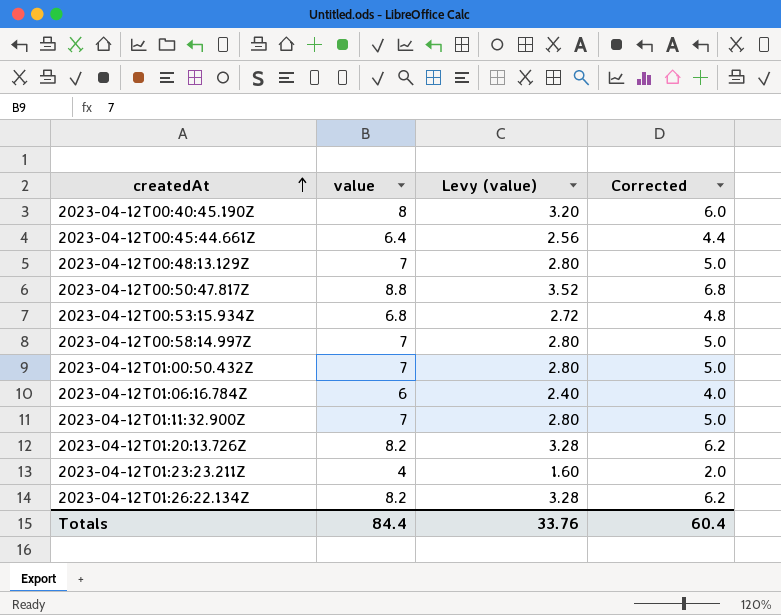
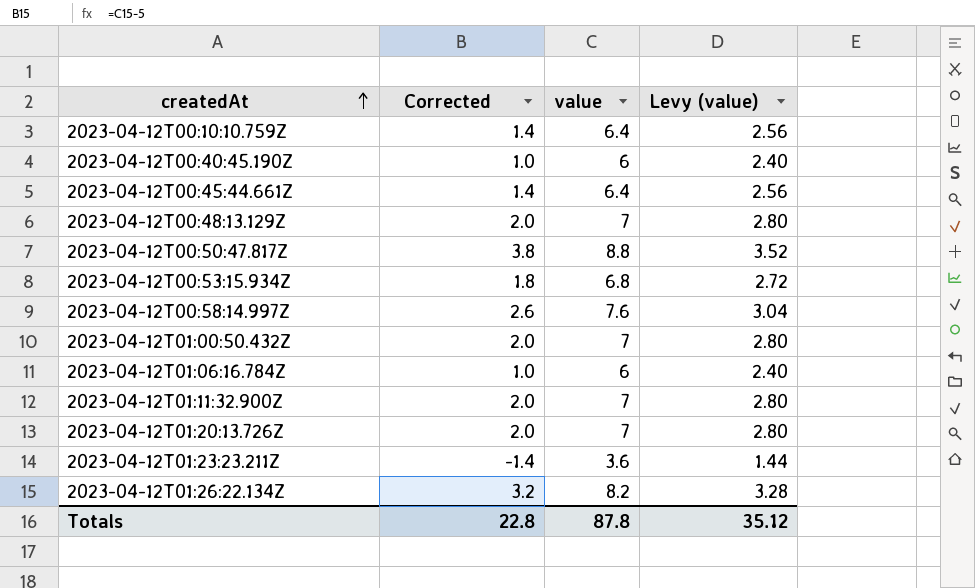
column Corrected | formula: [value] - 2 -> [value] - 5
column Corrected | position: 4 -> 2
row 2023-04-12T00:10:10.759Z: none -> 1.4 | 6.4 | 2.56
2023-04-12T00:40:45.190Z | value: 8 -> 6
2023-04-12T00:40:45.190Z | Levy (value): 3.20 -> 2.40
2023-04-12T00:58:14.997Z | value: 7 -> 7.6
2023-04-12T00:58:14.997Z | Levy (value): 2.80 -> 3.04
2023-04-12T01:20:13.726Z | value: 8.2 -> 7
2023-04-12T01:20:13.726Z | Levy (value): 3.28 -> 2.80
2023-04-12T01:23:23.211Z | value: 4 -> 3.6
2023-04-12T01:23:23.211Z | Levy (value): 1.60 -> 1.44
Totals | Corrected: 60.4 -> 22.8
Totals | value: 84.4 -> 87.8
Totals | Levy (value): 33.76 -> 35.12

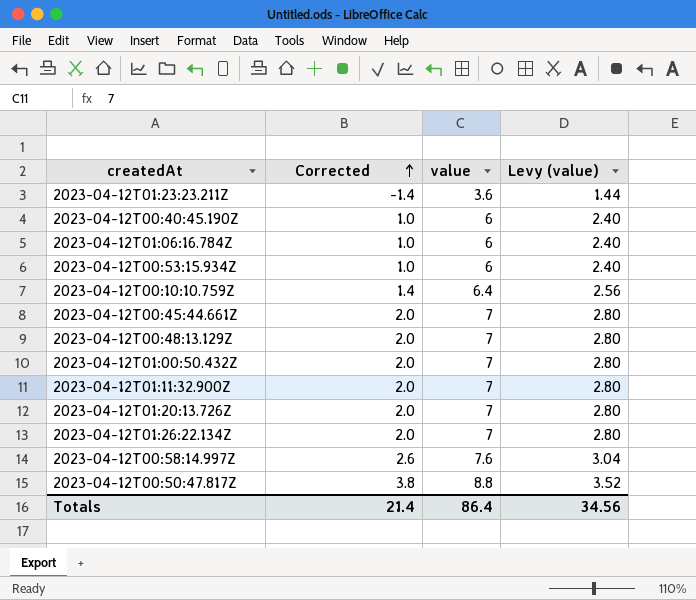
row order: createdAt ascending -> Corrected ascending
2023-04-12T00:53:15.934Z | Corrected: 1.8 -> 1.0
2023-04-12T00:53:15.934Z | value: 6.8 -> 6
2023-04-12T00:53:15.934Z | Levy (value): 2.72 -> 2.40
2023-04-12T00:45:44.661Z | Corrected: 1.4 -> 2.0
2023-04-12T00:45:44.661Z | value: 6.4 -> 7
2023-04-12T00:45:44.661Z | Levy (value): 2.56 -> 2.80
2023-04-12T01:26:22.134Z | Corrected: 3.2 -> 2.0
2023-04-12T01:26:22.134Z | value: 8.2 -> 7
2023-04-12T01:26:22.134Z | Levy (value): 3.28 -> 2.80
Totals | Corrected: 22.8 -> 21.4
Totals | value: 87.8 -> 86.4
Totals | Levy (value): 35.12 -> 34.56

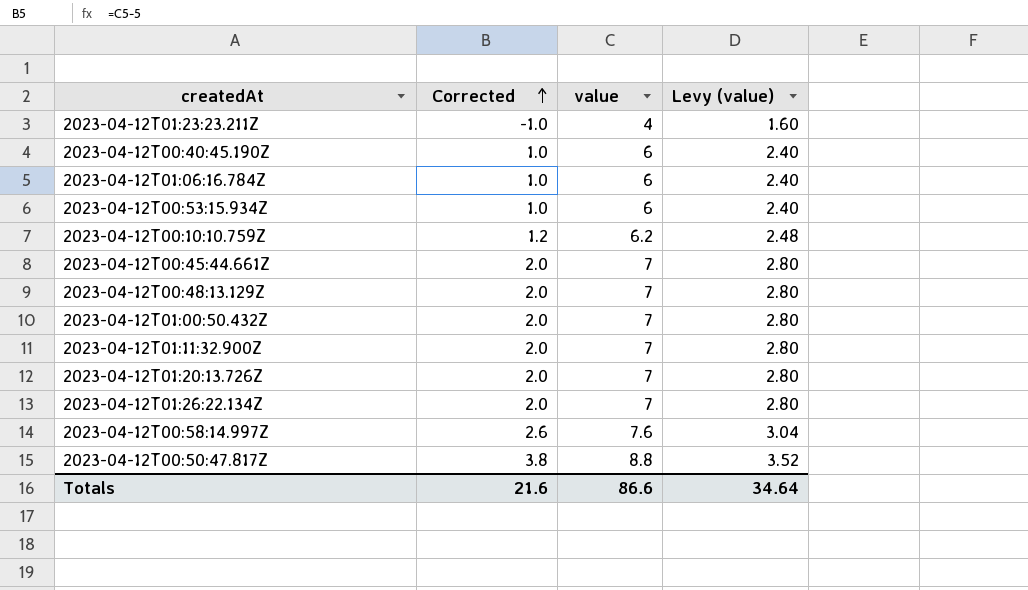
2023-04-12T01:23:23.211Z | Corrected: -1.4 -> -1.0
2023-04-12T01:23:23.211Z | value: 3.6 -> 4
2023-04-12T01:23:23.211Z | Levy (value): 1.44 -> 1.60
2023-04-12T00:10:10.759Z | Corrected: 1.4 -> 1.2
2023-04-12T00:10:10.759Z | value: 6.4 -> 6.2
2023-04-12T00:10:10.759Z | Levy (value): 2.56 -> 2.48
Totals | Corrected: 21.4 -> 21.6
Totals | value: 86.4 -> 86.6
Totals | Levy (value): 34.56 -> 34.64

